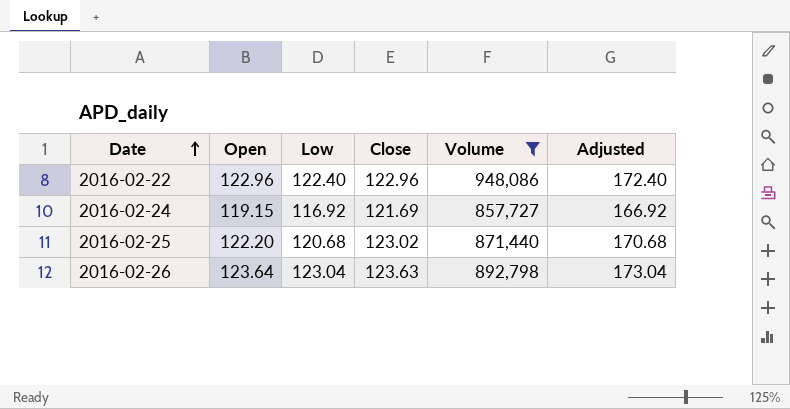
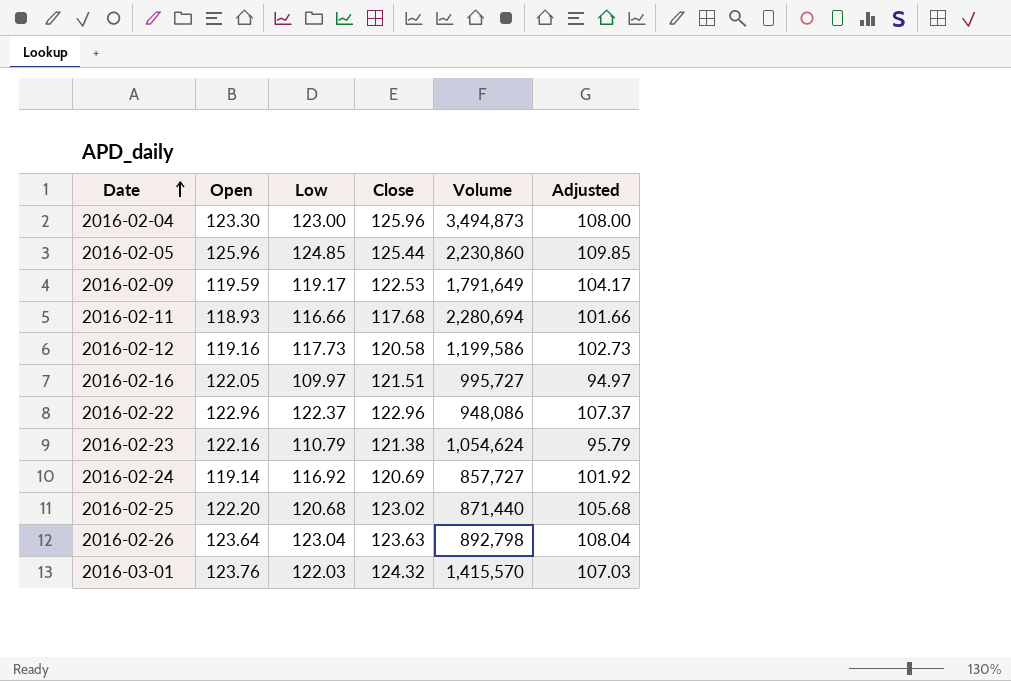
filter: Volume <= 948,086 -> none
column Adjusted | formula: [Low] + 50 -> [Low] - 15
2016-02-22 | Low: 122.40 -> 122.37
2016-02-24 | Open: 119.15 -> 119.14
2016-02-24 | Close: 121.69 -> 120.69

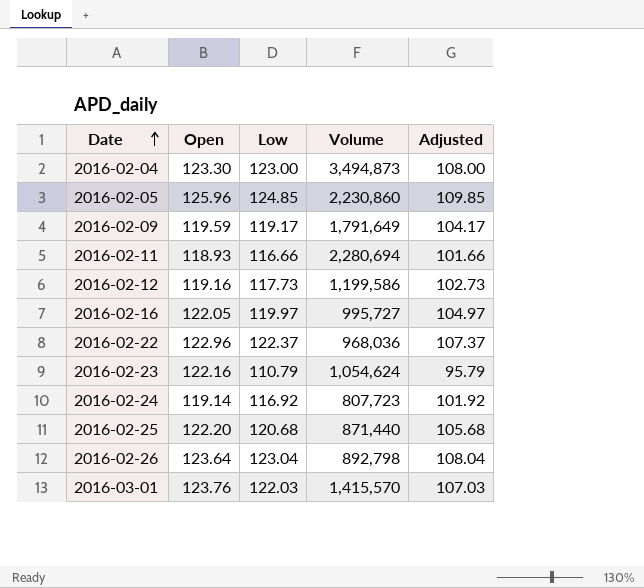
column Close | position: 4 -> none
2016-02-16 | Low: 109.97 -> 119.97
2016-02-16 | Adjusted: 94.97 -> 104.97
2016-02-22 | Volume: 948,086 -> 968,036
2016-02-24 | Volume: 857,727 -> 807,723

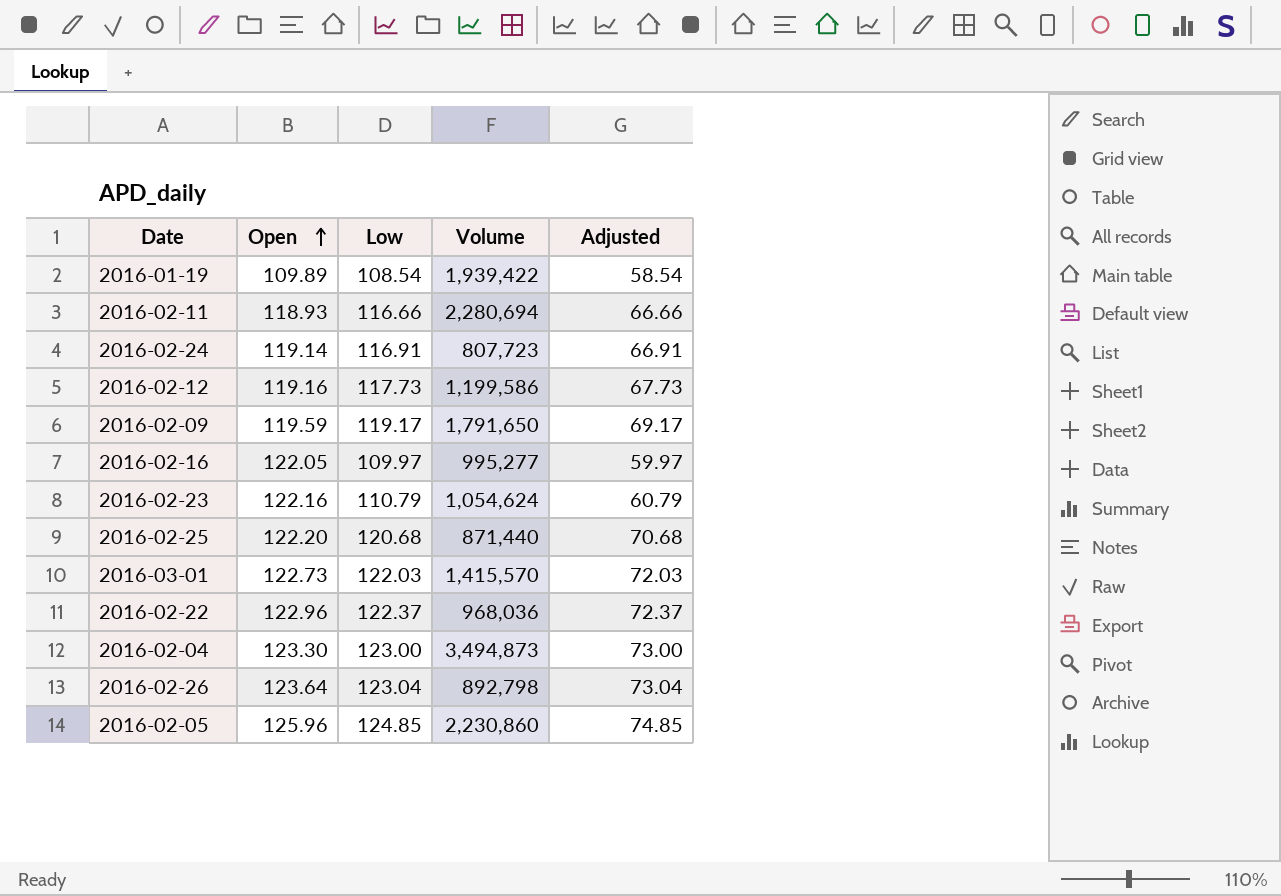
row order: Date ascending -> Open ascending
column Adjusted | formula: [Low] - 15 -> [Low] - 50
row 2016-01-19: none -> 109.89 | 108.54 | 1,939,422 | 58.54
2016-02-24 | Low: 116.92 -> 116.91
2016-02-09 | Volume: 1,791,649 -> 1,791,650
2016-02-16 | Low: 119.97 -> 109.97
2016-02-16 | Volume: 995,727 -> 995,277
2016-03-01 | Open: 123.76 -> 122.73

